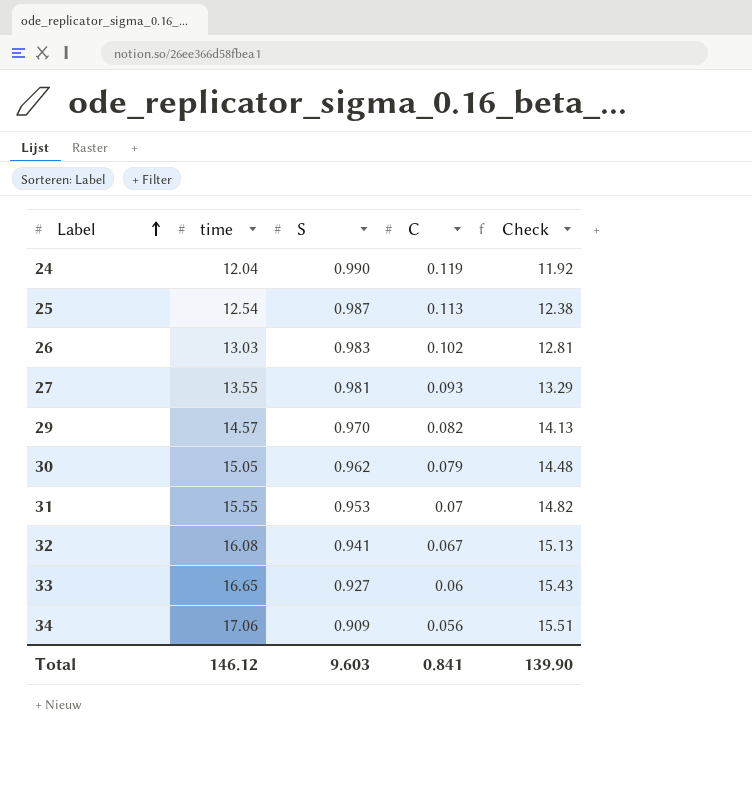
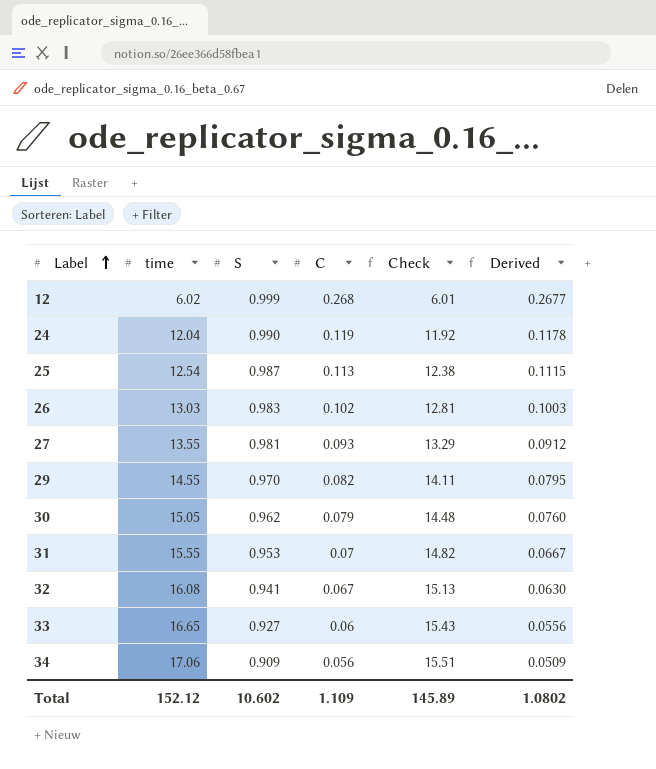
column Derived | formula: none -> [S] * [C]
row 12: none -> 6.02 | 0.999 | 0.268 | 6.01 | 0.2677
29 | time: 14.57 -> 14.55
29 | Check: 14.13 -> 14.11
Total | time: 146.12 -> 152.12
Total | S: 9.603 -> 10.602
Total | C: 0.841 -> 1.109
Total | Check: 139.90 -> 145.89

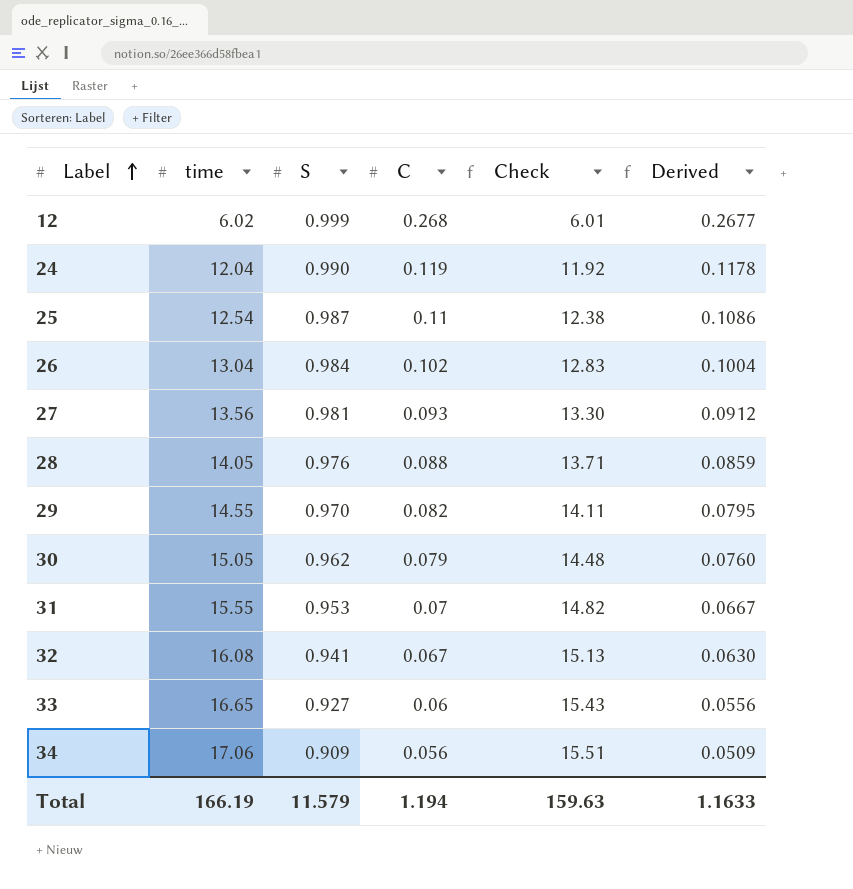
25 | C: 0.113 -> 0.11
25 | Derived: 0.1115 -> 0.1086
26 | time: 13.03 -> 13.04
26 | S: 0.983 -> 0.984
26 | Check: 12.81 -> 12.83
26 | Derived: 0.1003 -> 0.1004
27 | time: 13.55 -> 13.56
27 | Check: 13.29 -> 13.30
row 28: none -> 14.05 | 0.976 | 0.088 | 13.71 | 0.0859
Total | time: 152.12 -> 166.19
Total | S: 10.602 -> 11.579
Total | C: 1.109 -> 1.194
Total | Check: 145.89 -> 159.63
Total | Derived: 1.0802 -> 1.1633

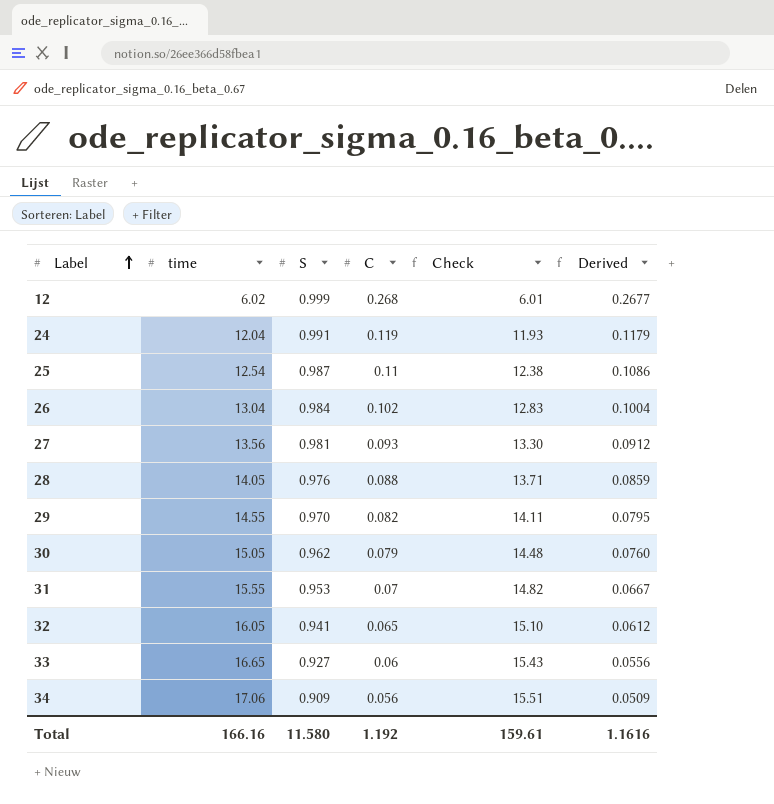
24 | S: 0.990 -> 0.991
24 | Check: 11.92 -> 11.93
24 | Derived: 0.1178 -> 0.1179
32 | time: 16.08 -> 16.05
32 | C: 0.067 -> 0.065
32 | Check: 15.13 -> 15.10
32 | Derived: 0.0630 -> 0.0612
Total | time: 166.19 -> 166.16
Total | S: 11.579 -> 11.580
Total | C: 1.194 -> 1.192
Total | Check: 159.63 -> 159.61
Total | Derived: 1.1633 -> 1.1616

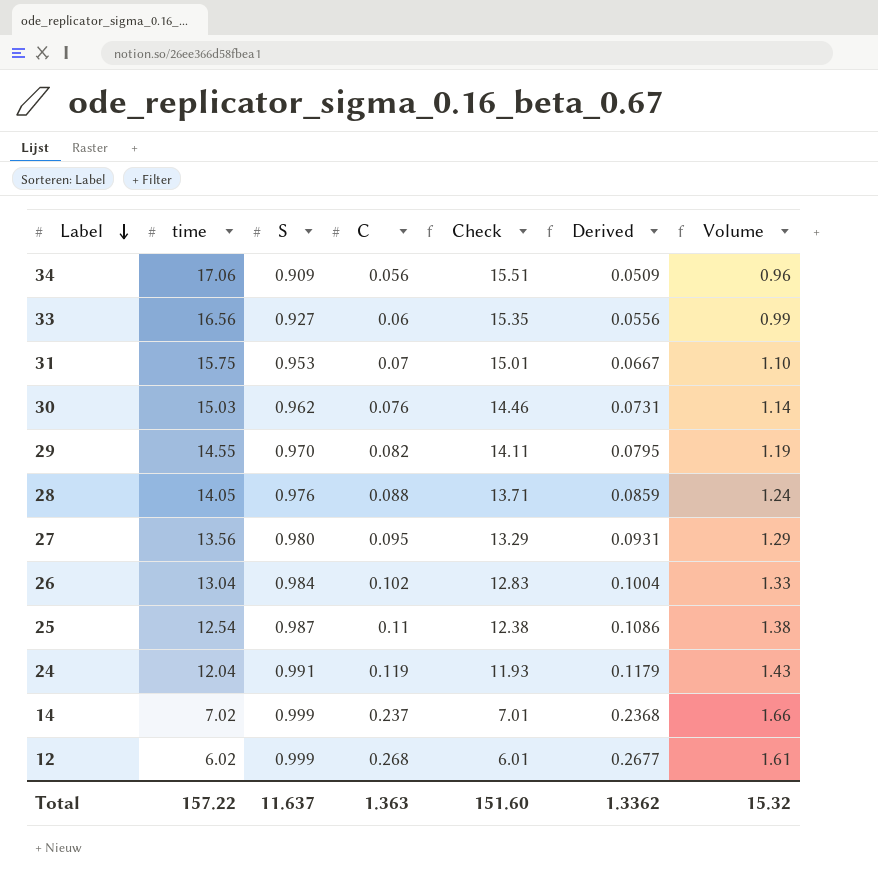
row order: Label ascending -> Label descending
column Volume | formula: none -> [time] * [C]
row 32: 16.05 | 0.941 | 0.065 | 15.10 | 0.0612 -> none
33 | time: 16.65 -> 16.56
33 | Check: 15.43 -> 15.35
31 | time: 15.55 -> 15.75
31 | Check: 14.82 -> 15.01
30 | time: 15.05 -> 15.03
30 | C: 0.079 -> 0.076
30 | Check: 14.48 -> 14.46
30 | Derived: 0.0760 -> 0.0731
27 | S: 0.981 -> 0.980
27 | C: 0.093 -> 0.095
27 | Check: 13.30 -> 13.29
27 | Derived: 0.0912 -> 0.0931
row 14: none -> 7.02 | 0.999 | 0.237 | 7.01 | 0.2368 | 1.66
Total | time: 166.16 -> 157.22
Total | S: 11.580 -> 11.637
Total | C: 1.192 -> 1.363
Total | Check: 159.61 -> 151.60
Total | Derived: 1.1616 -> 1.3362

